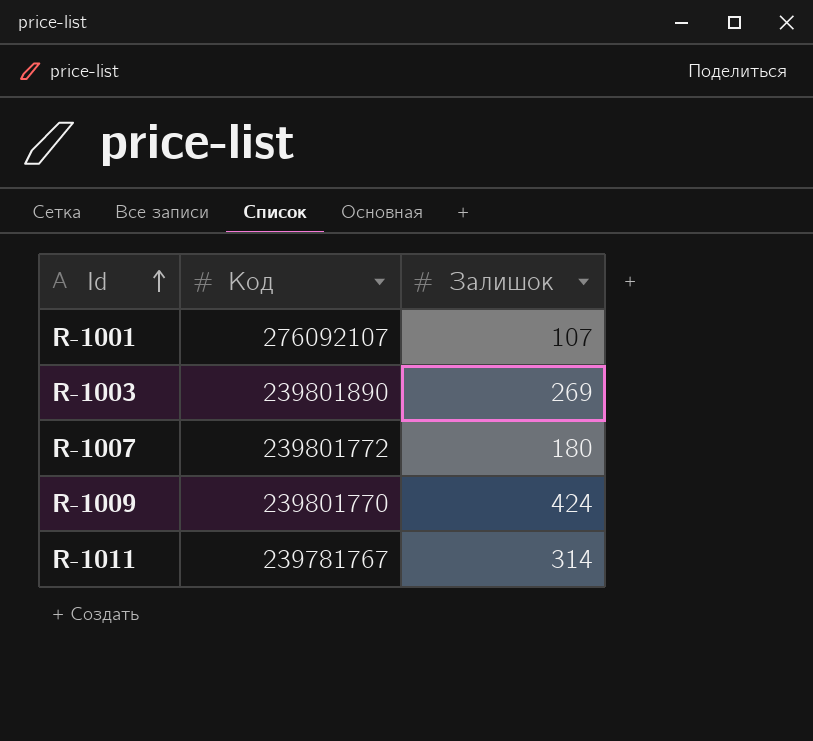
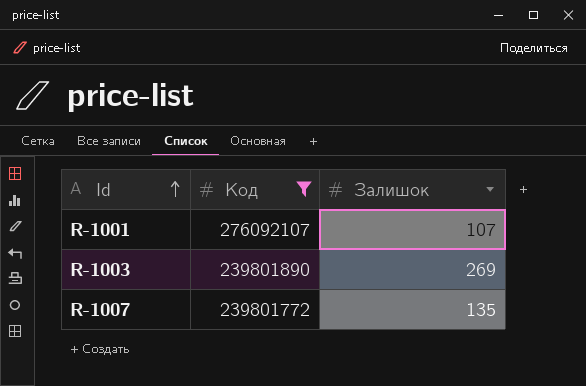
filter: none -> Код >= 239801772
R-1007 | Залишок: 180 -> 135

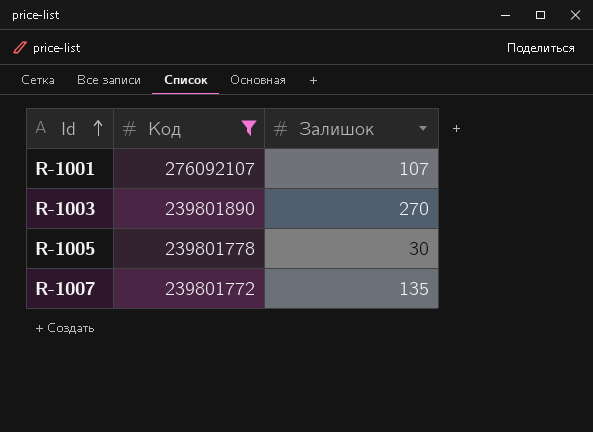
R-1003 | Залишок: 269 -> 270
row R-1005: none -> 239801778 | 30

